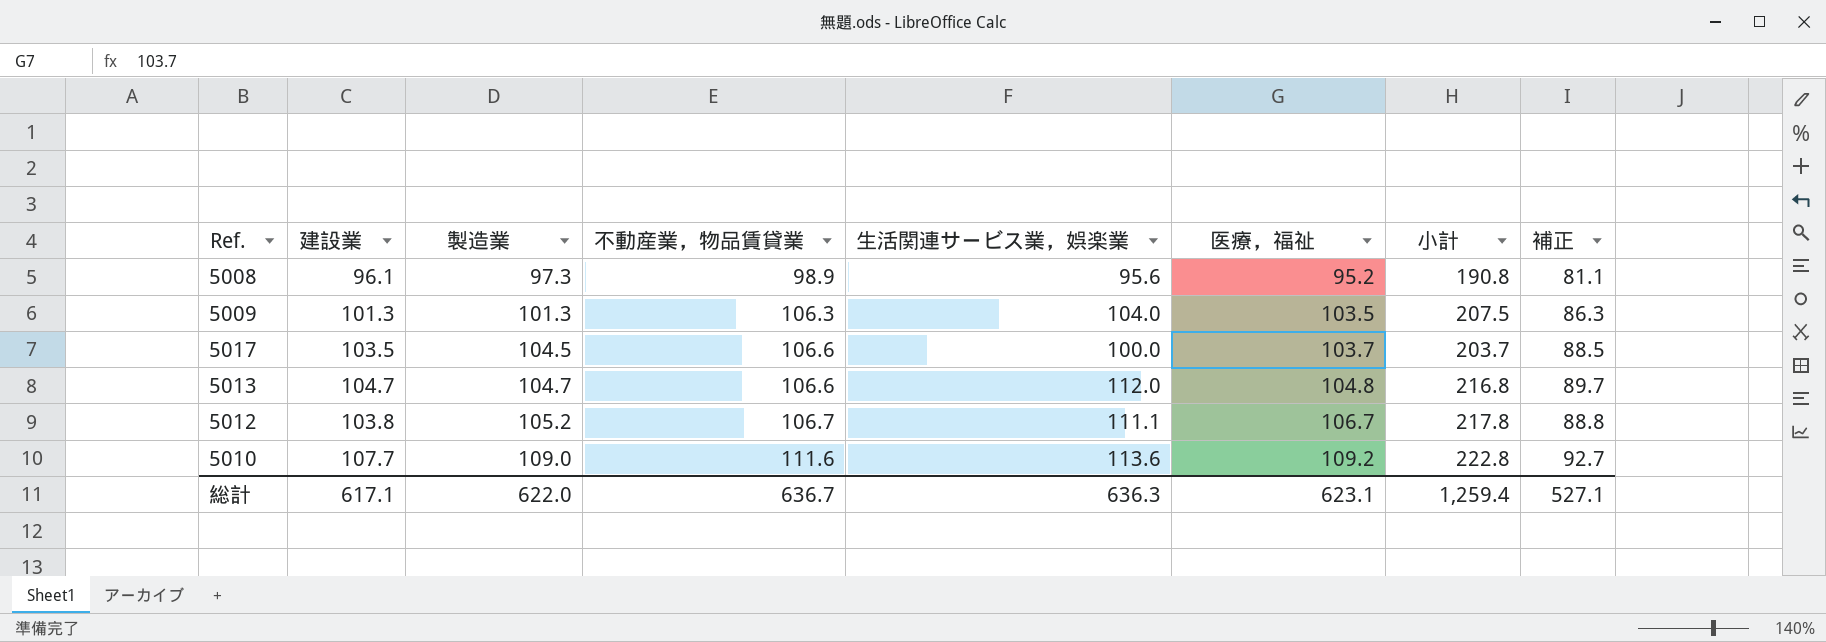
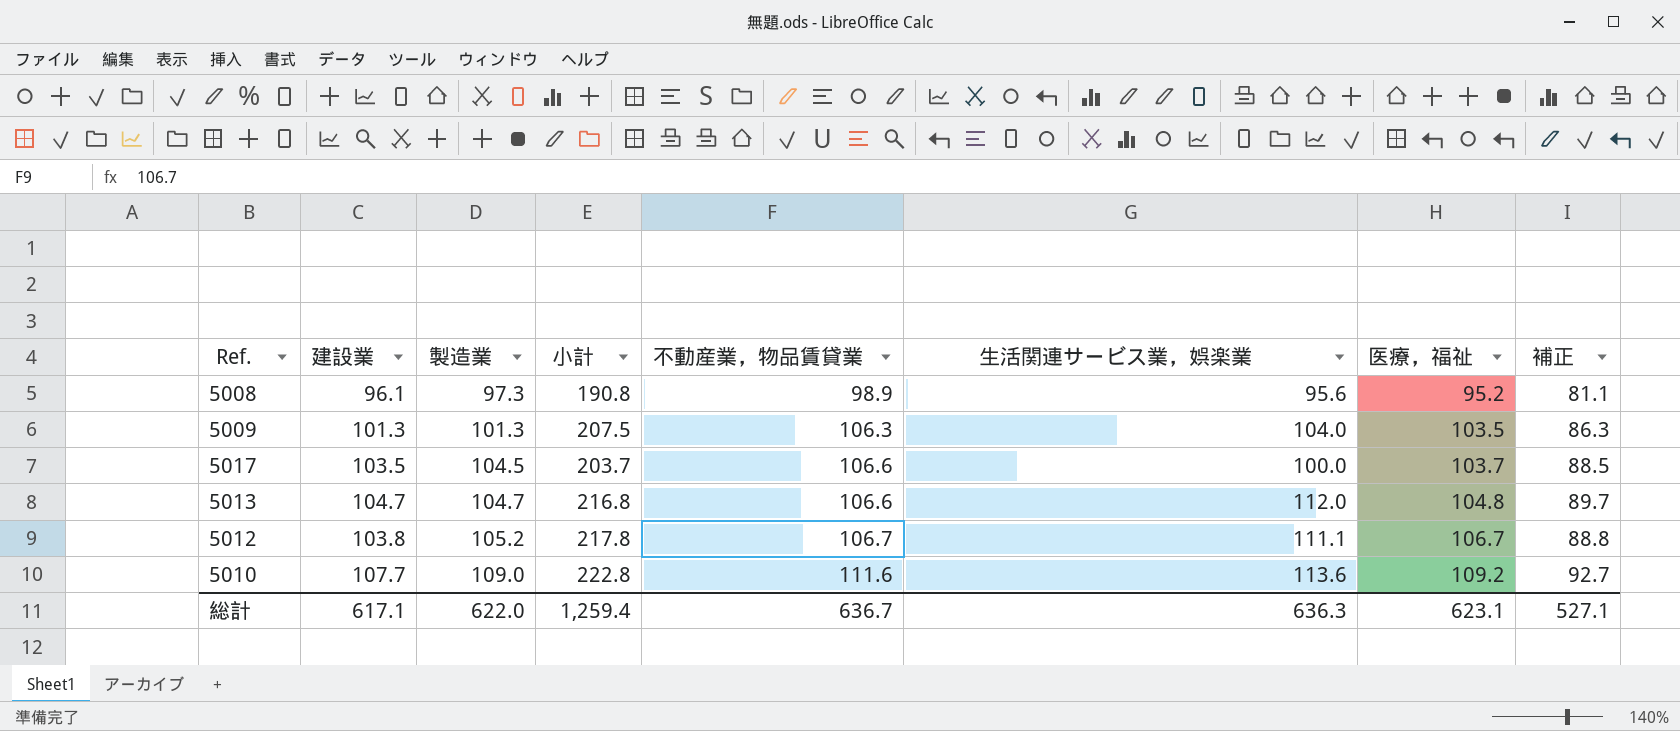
column 小計 | position: 7 -> 4

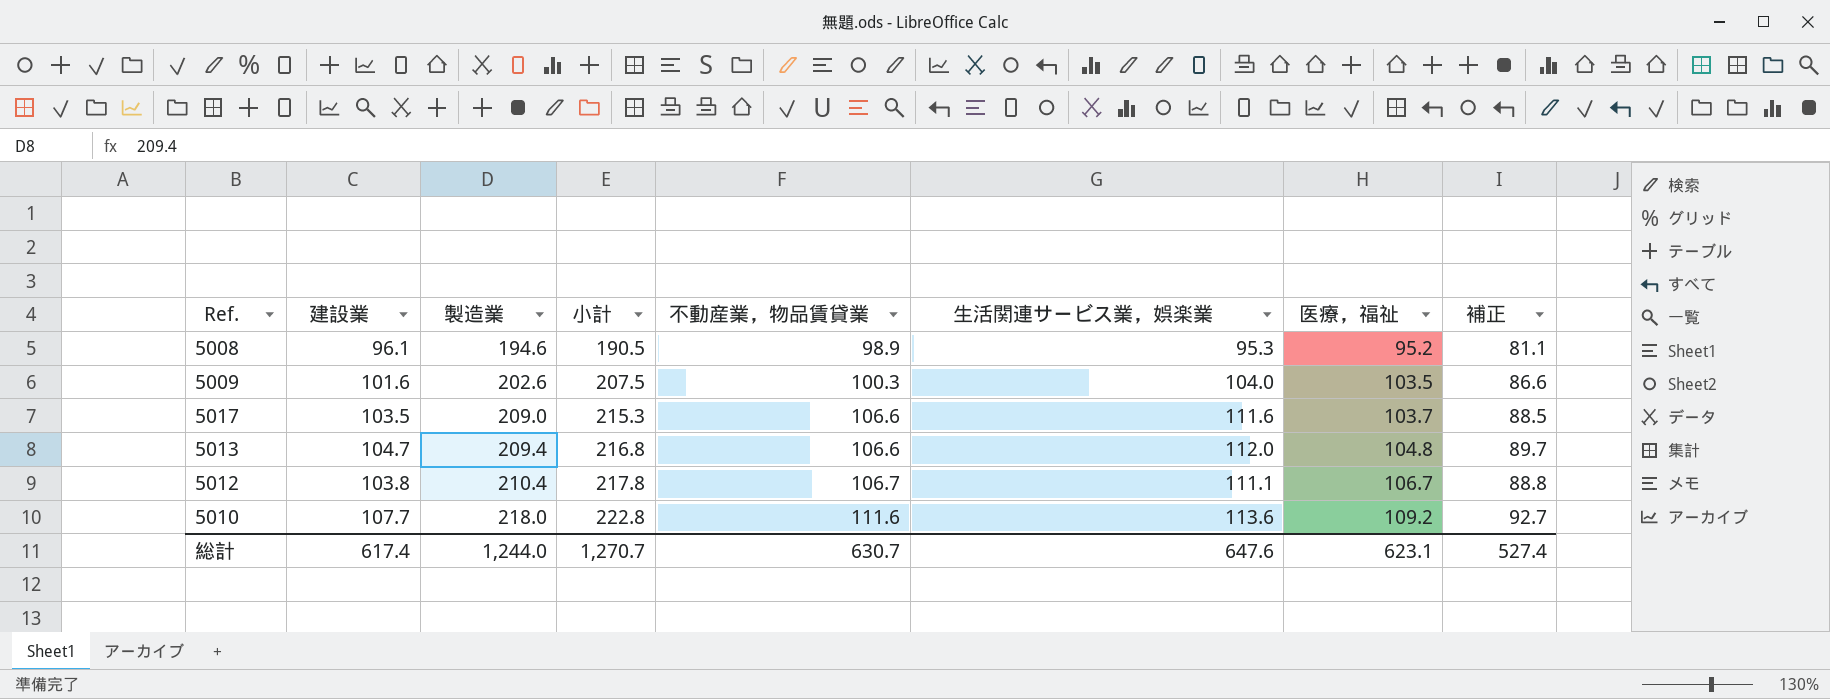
5008 | 製造業: 97.3 -> 194.6
5008 | 小計: 190.8 -> 190.5
5008 | 生活関連サービス業，娯楽業: 95.6 -> 95.3
5009 | 建設業: 101.3 -> 101.6
5009 | 製造業: 101.3 -> 202.6
5009 | 不動産業，物品賃貸業: 106.3 -> 100.3
5009 | 補正: 86.3 -> 86.6
5017 | 製造業: 104.5 -> 209.0
5017 | 小計: 203.7 -> 215.3
5017 | 生活関連サービス業，娯楽業: 100.0 -> 111.6
5013 | 製造業: 104.7 -> 209.4
5012 | 製造業: 105.2 -> 210.4
5010 | 製造業: 109.0 -> 218.0
総計 | 建設業: 617.1 -> 617.4
総計 | 製造業: 622.0 -> 1,244.0
総計 | 小計: 1,259.4 -> 1,270.7
総計 | 不動産業，物品賃貸業: 636.7 -> 630.7
総計 | 生活関連サービス業，娯楽業: 636.3 -> 647.6
総計 | 補正: 527.1 -> 527.4

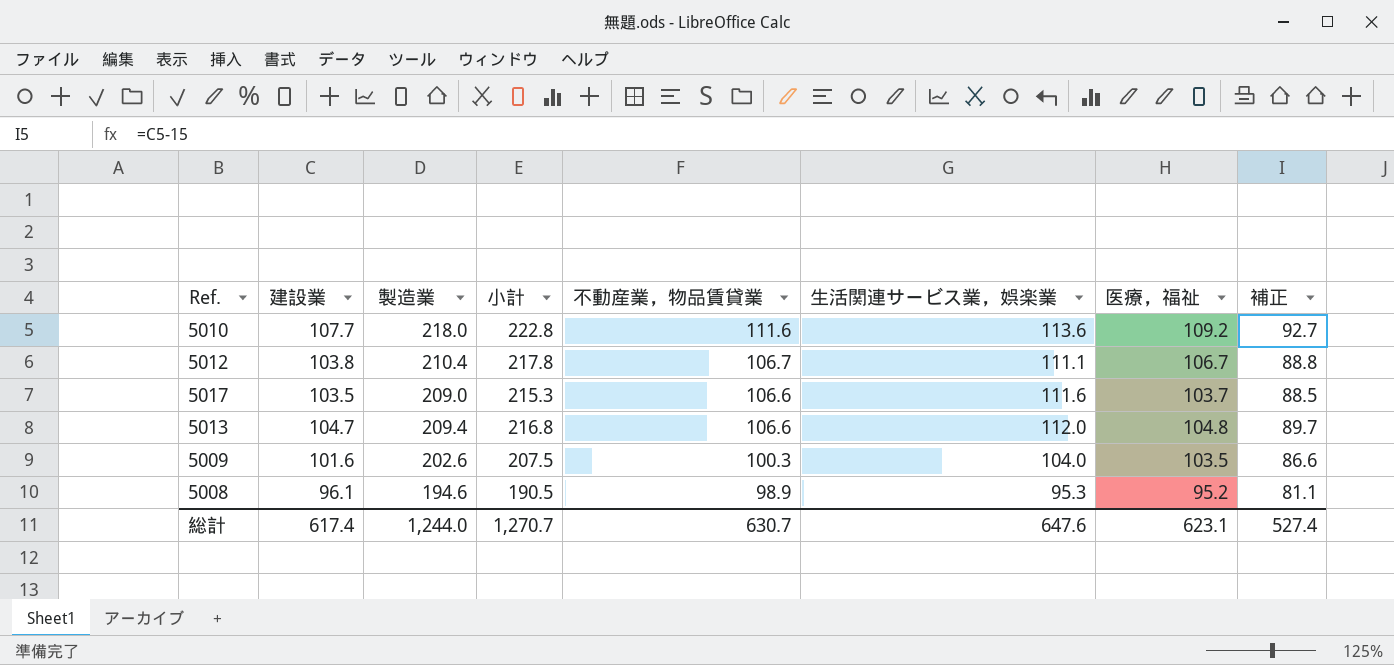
row order: 製造業 ascending -> 不動産業，物品賃貸業 descending

